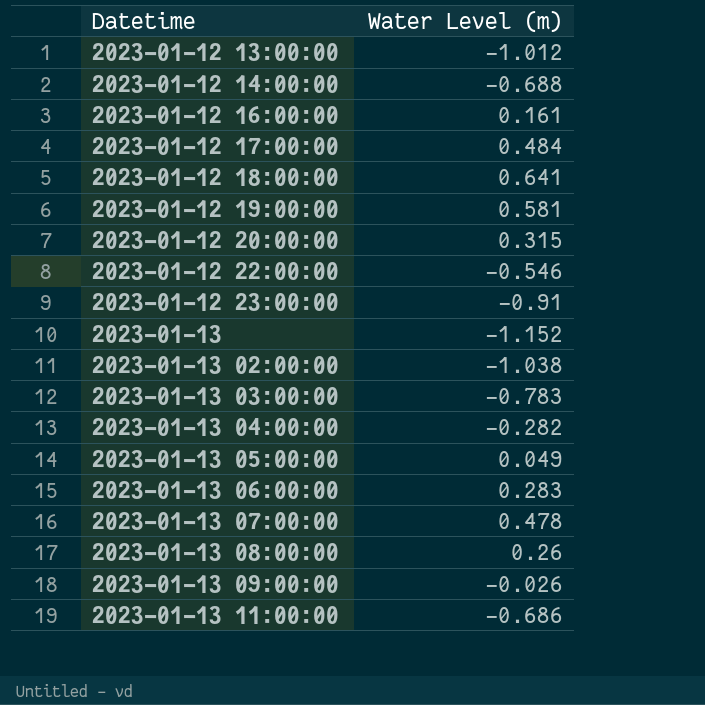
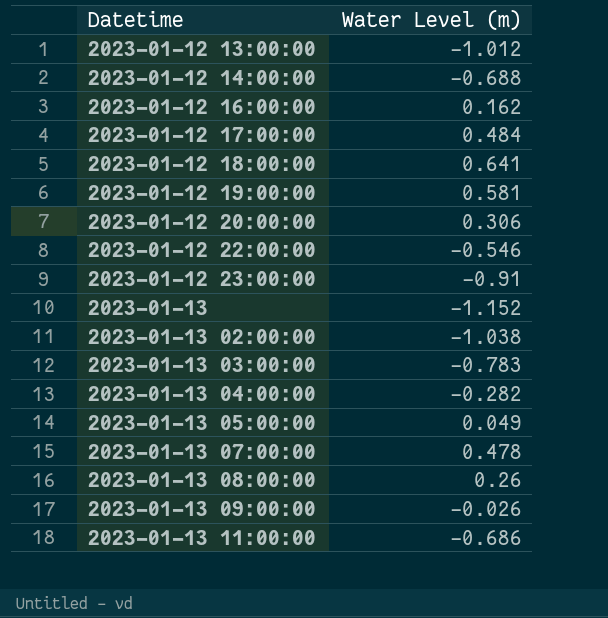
row 2023-01-13 06:00:00: 0.283 -> none
2023-01-12 16:00:00 | Water Level (m): 0.161 -> 0.162
2023-01-12 20:00:00 | Water Level (m): 0.315 -> 0.306

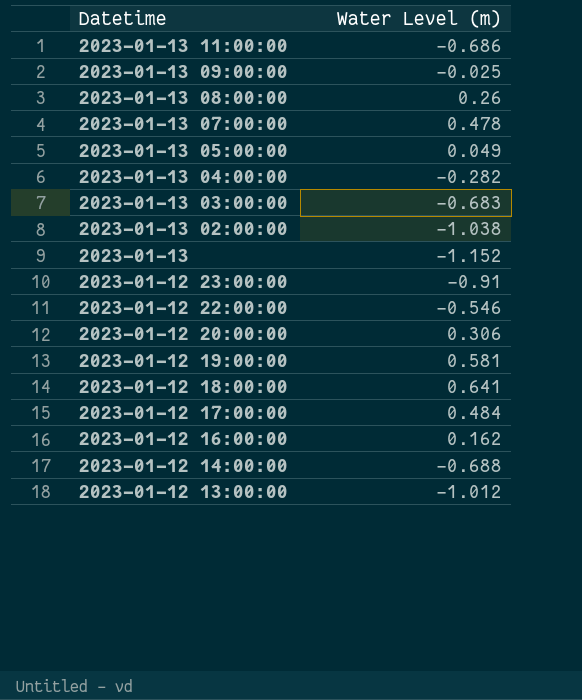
row order: Datetime ascending -> Datetime descending
2023-01-13 09:00:00 | Water Level (m): -0.026 -> -0.025
2023-01-13 03:00:00 | Water Level (m): -0.783 -> -0.683

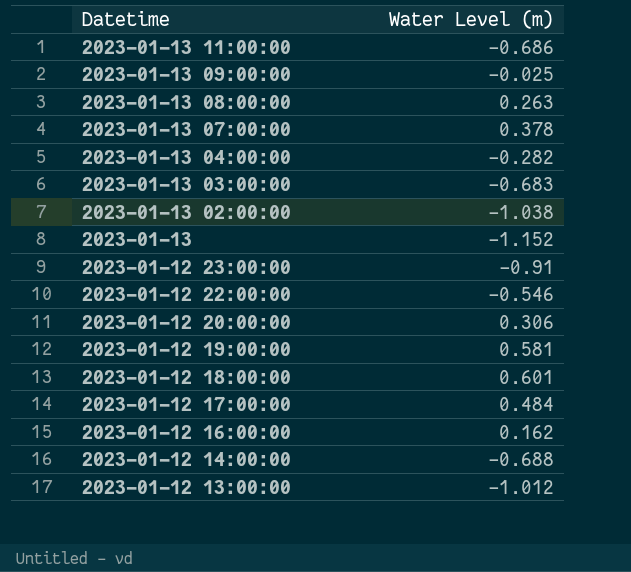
row 2023-01-13 05:00:00: 0.049 -> none
2023-01-13 08:00:00 | Water Level (m): 0.26 -> 0.263
2023-01-13 07:00:00 | Water Level (m): 0.478 -> 0.378
2023-01-12 18:00:00 | Water Level (m): 0.641 -> 0.601

